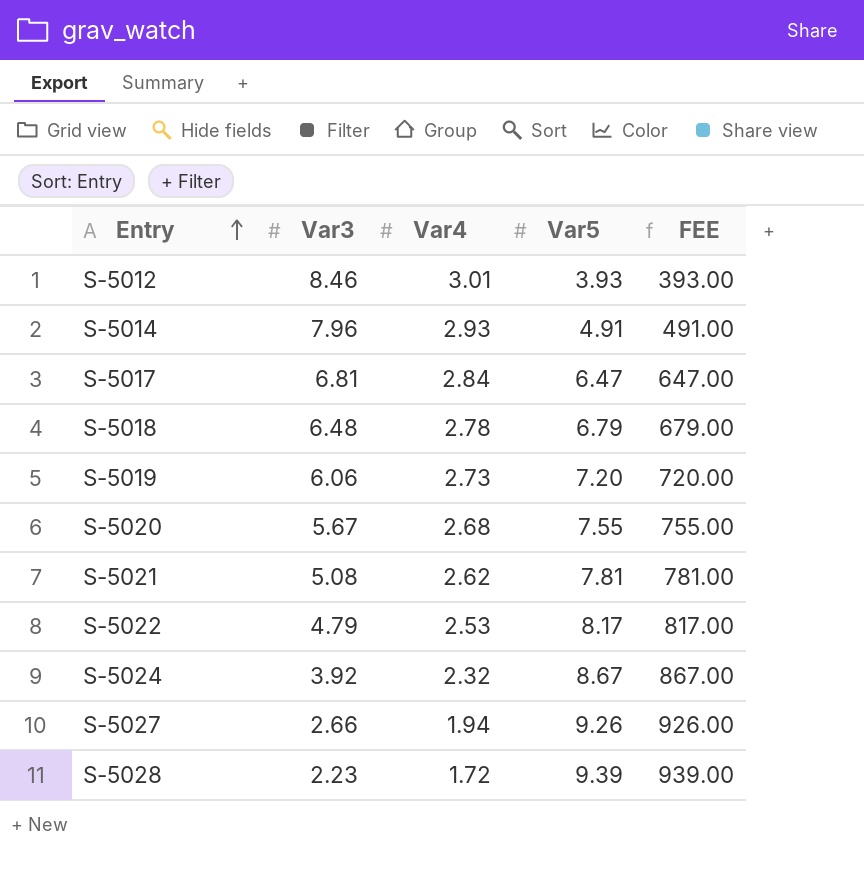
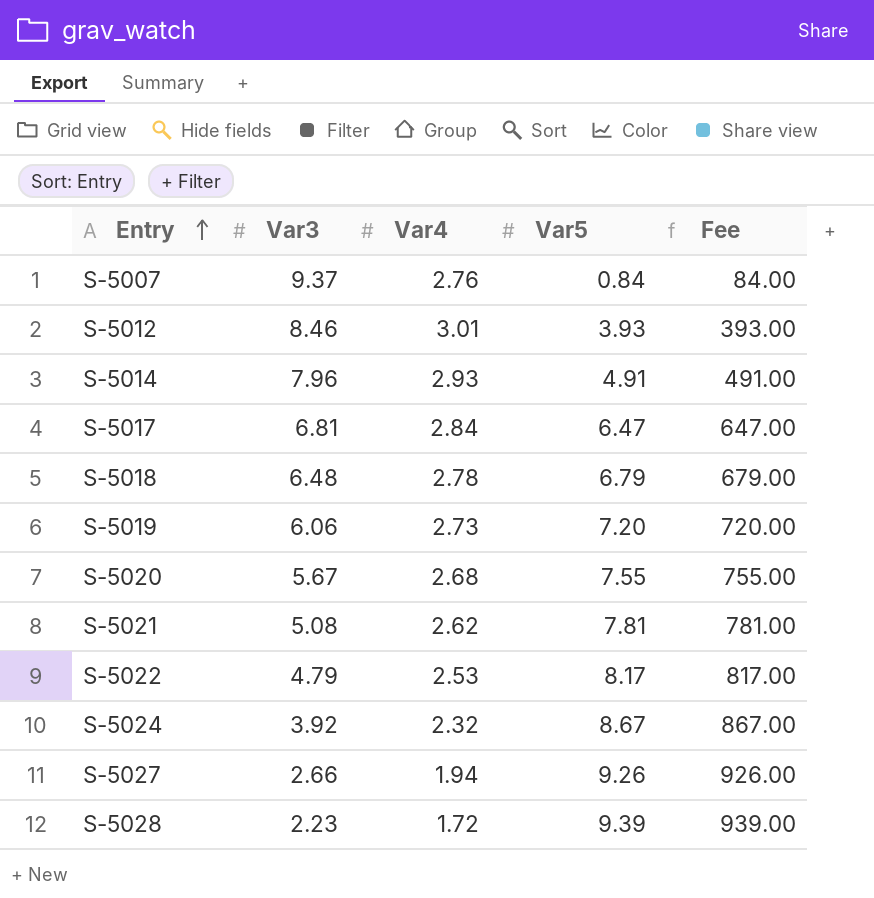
column name: FEE -> Fee
row S-5007: none -> 9.37 | 2.76 | 0.84 | 84.00

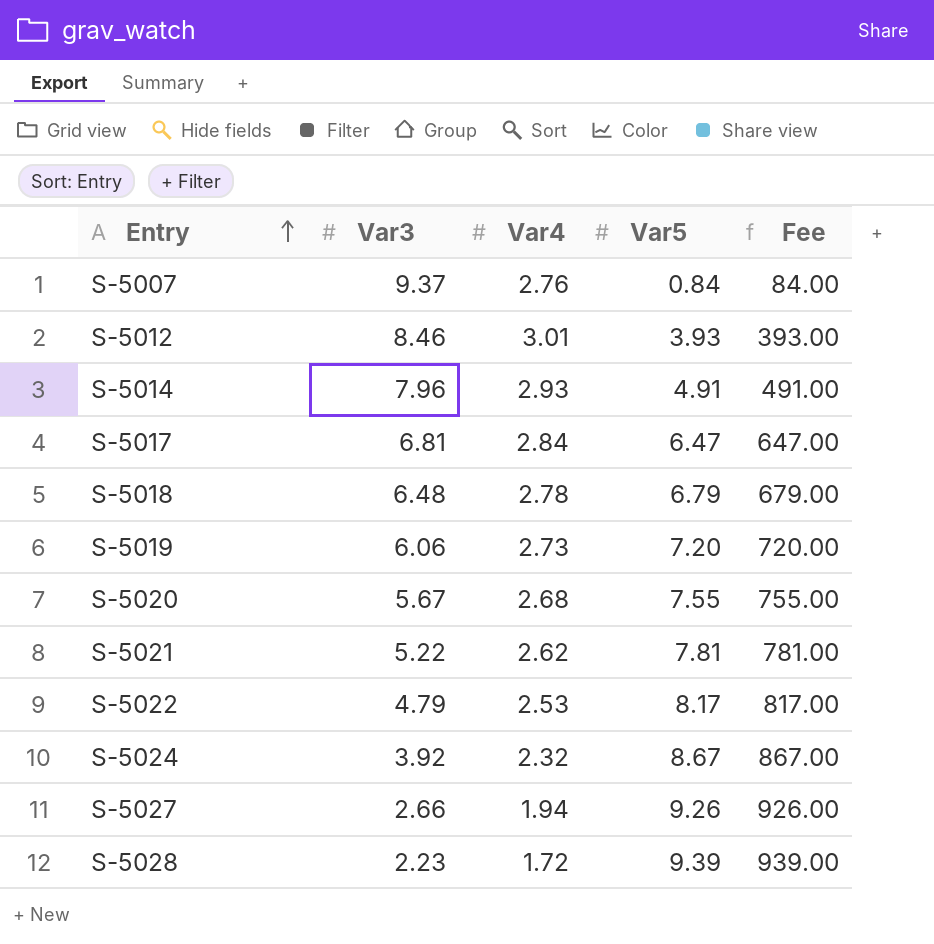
S-5021 | Var3: 5.08 -> 5.22

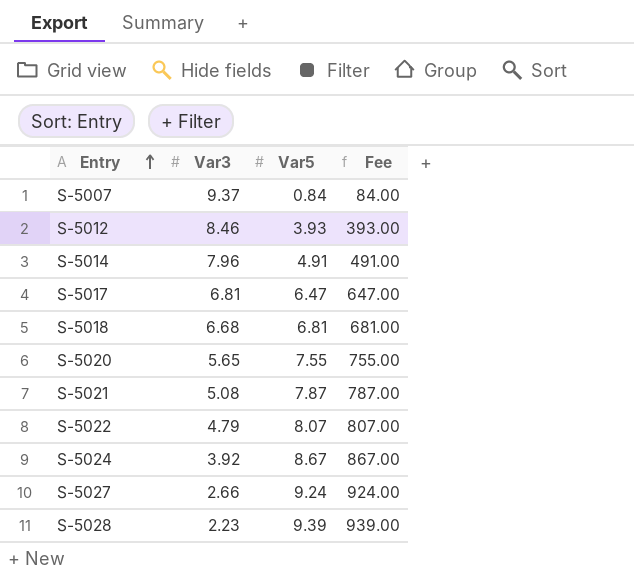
column Var4 | position: 3 -> none
row S-5019: 6.06 | 2.73 | 7.20 | 720.00 -> none
S-5018 | Var3: 6.48 -> 6.68
S-5018 | Var5: 6.79 -> 6.81
S-5018 | Fee: 679.00 -> 681.00
S-5020 | Var3: 5.67 -> 5.65
S-5021 | Var3: 5.22 -> 5.08
S-5021 | Var5: 7.81 -> 7.87
S-5021 | Fee: 781.00 -> 787.00
S-5022 | Var5: 8.17 -> 8.07
S-5022 | Fee: 817.00 -> 807.00
S-5027 | Var5: 9.26 -> 9.24
S-5027 | Fee: 926.00 -> 924.00

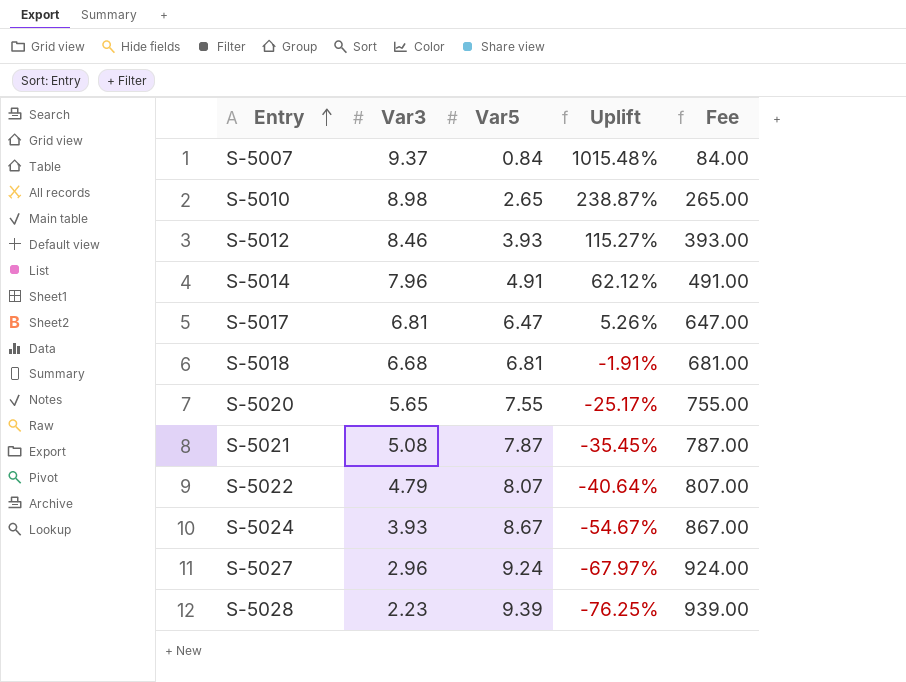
column Uplift | formula: none -> ([Var3] - [Var5]) / [Var5]
row S-5010: none -> 8.98 | 2.65 | 238.87% | 265.00
S-5024 | Var3: 3.92 -> 3.93
S-5027 | Var3: 2.66 -> 2.96

